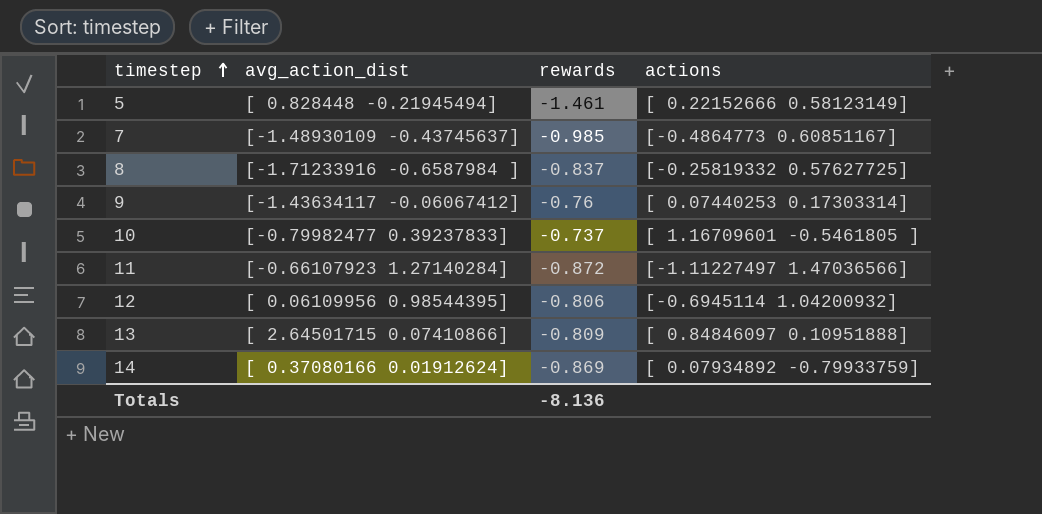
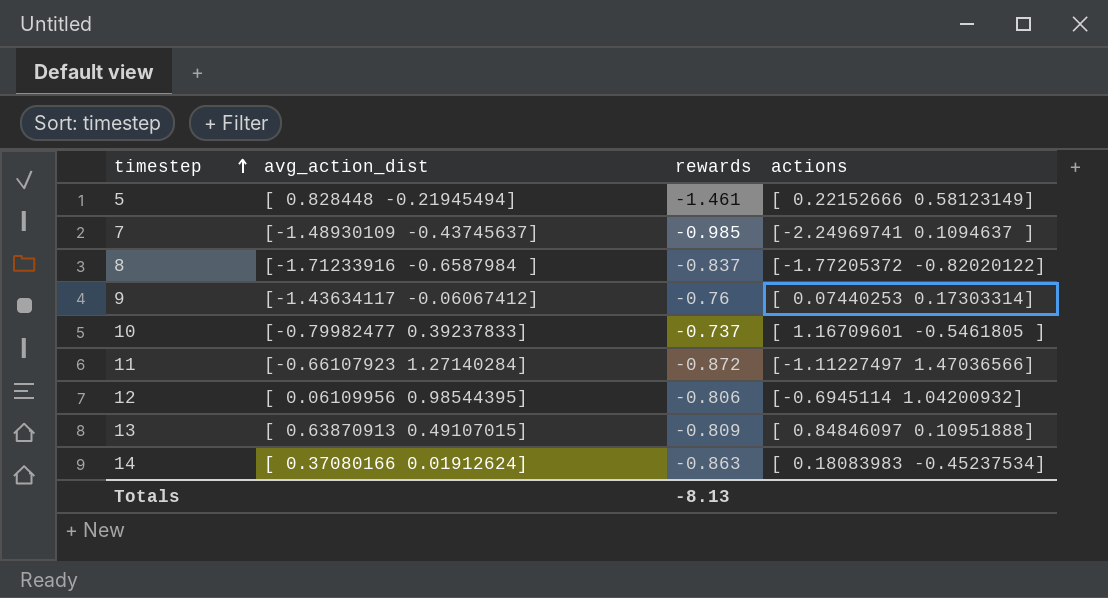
7 | actions: [-0.4864773 0.60851167] -> [-2.24969741 0.1094637 ]
8 | actions: [-0.25819332 0.57627725] -> [-1.77205372 -0.82020122]
13 | avg_action_dist: [ 2.64501715 0.07410866] -> [ 0.63870913 0.49107015]
14 | rewards: -0.869 -> -0.863
14 | actions: [ 0.07934892 -0.79933759] -> [ 0.18083983 -0.45237534]
Totals | rewards: -8.136 -> -8.13

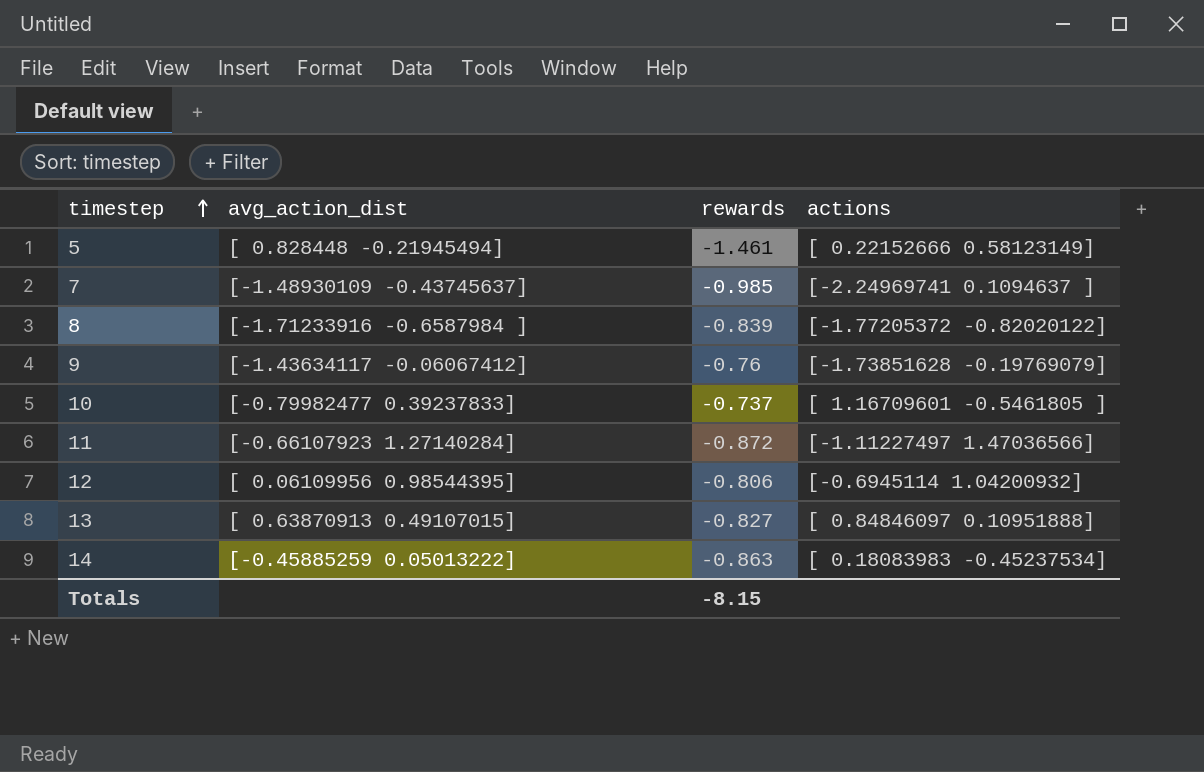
8 | rewards: -0.837 -> -0.839
9 | actions: [ 0.07440253 0.17303314] -> [-1.73851628 -0.19769079]
13 | rewards: -0.809 -> -0.827
14 | avg_action_dist: [ 0.37080166 0.01912624] -> [-0.45885259 0.05013222]
Totals | rewards: -8.13 -> -8.15

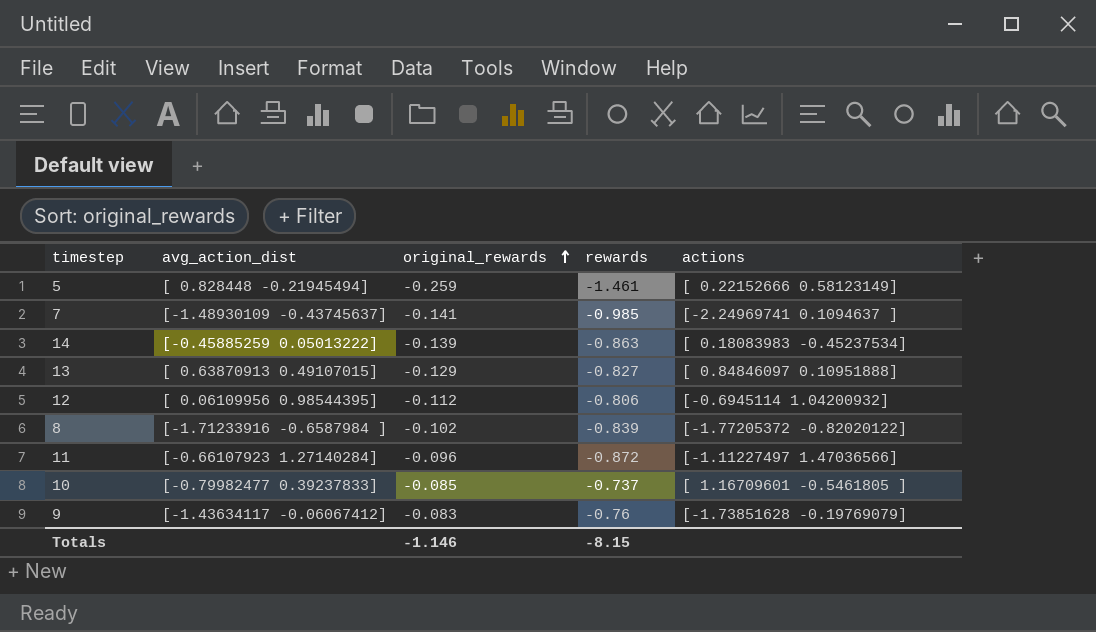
row order: timestep ascending -> original_rewards ascending
column original_rewards | position: none -> 3

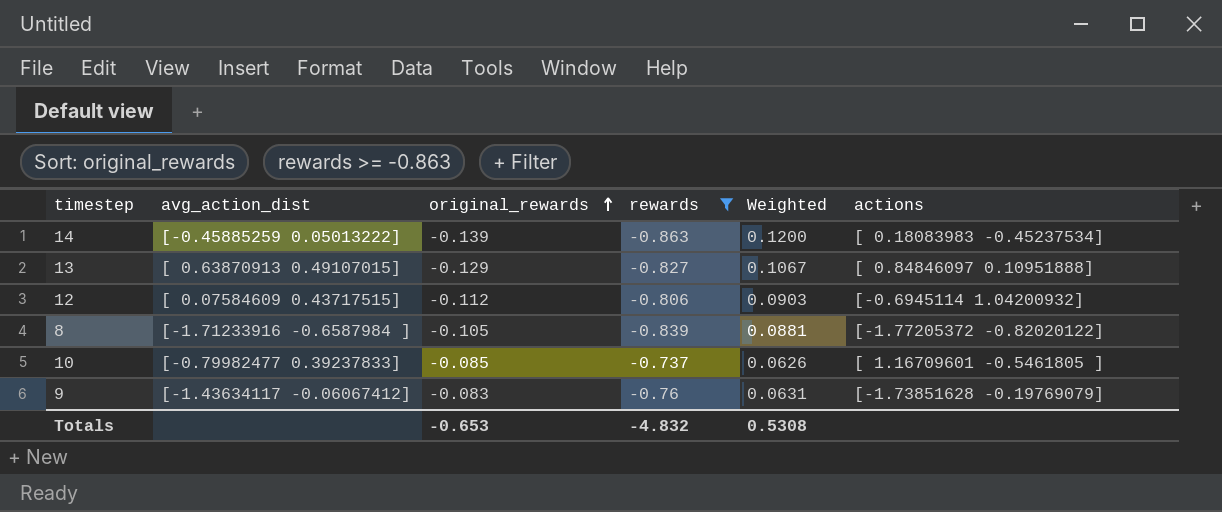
filter: none -> rewards >= -0.863
column Weighted | formula: none -> [original_rewards] * [rewards]
12 | avg_action_dist: [ 0.06109956 0.98544395] -> [ 0.07584609 0.43717515]
8 | original_rewards: -0.102 -> -0.105
Totals | original_rewards: -1.146 -> -0.653
Totals | rewards: -8.15 -> -4.832

